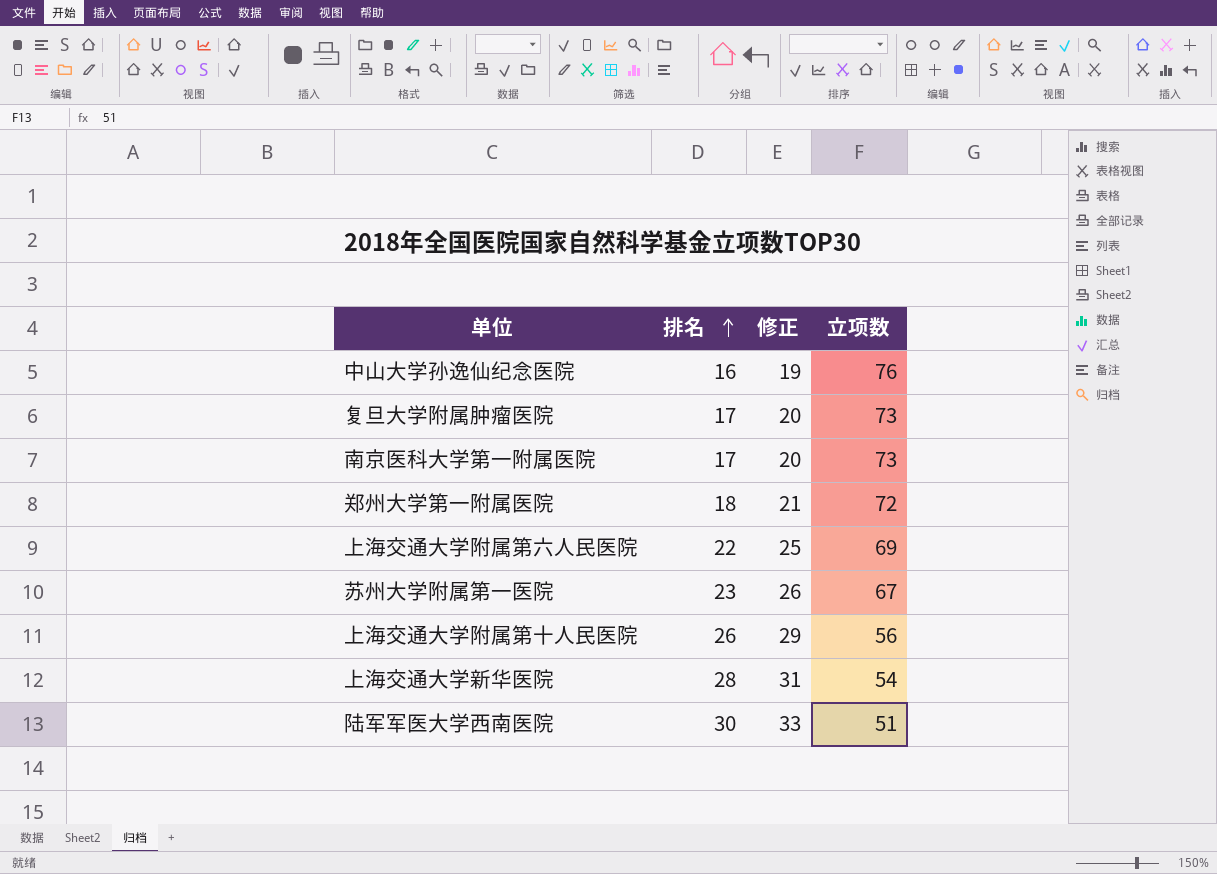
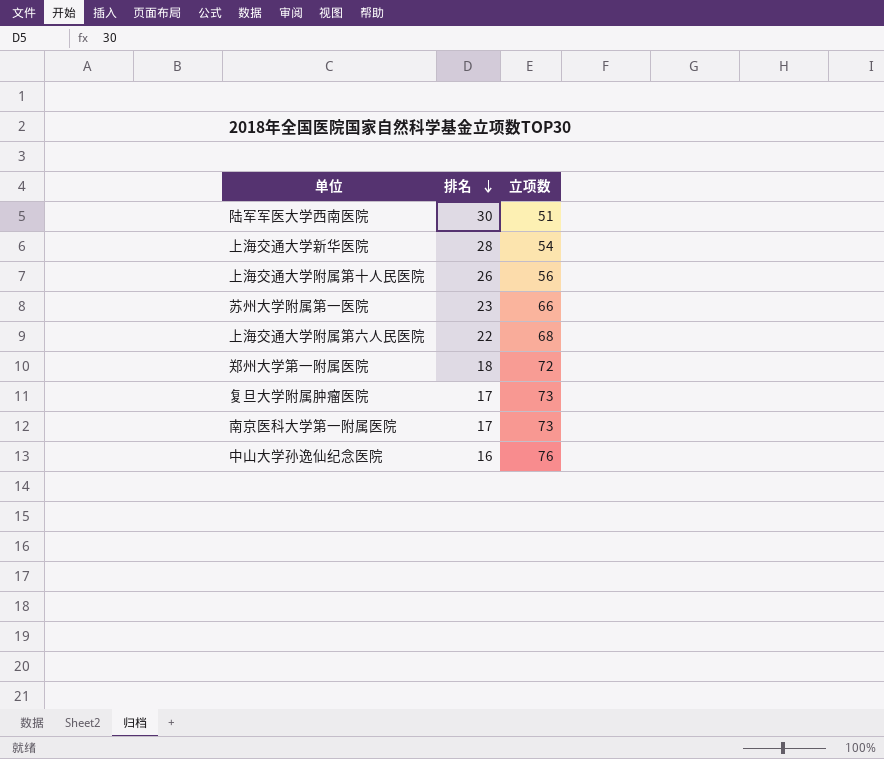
row order: 排名 ascending -> 排名 descending
column 修正 | formula: [排名] + 3 -> none
苏州大学附属第一医院 | 立项数: 67 -> 66
上海交通大学附属第六人民医院 | 立项数: 69 -> 68

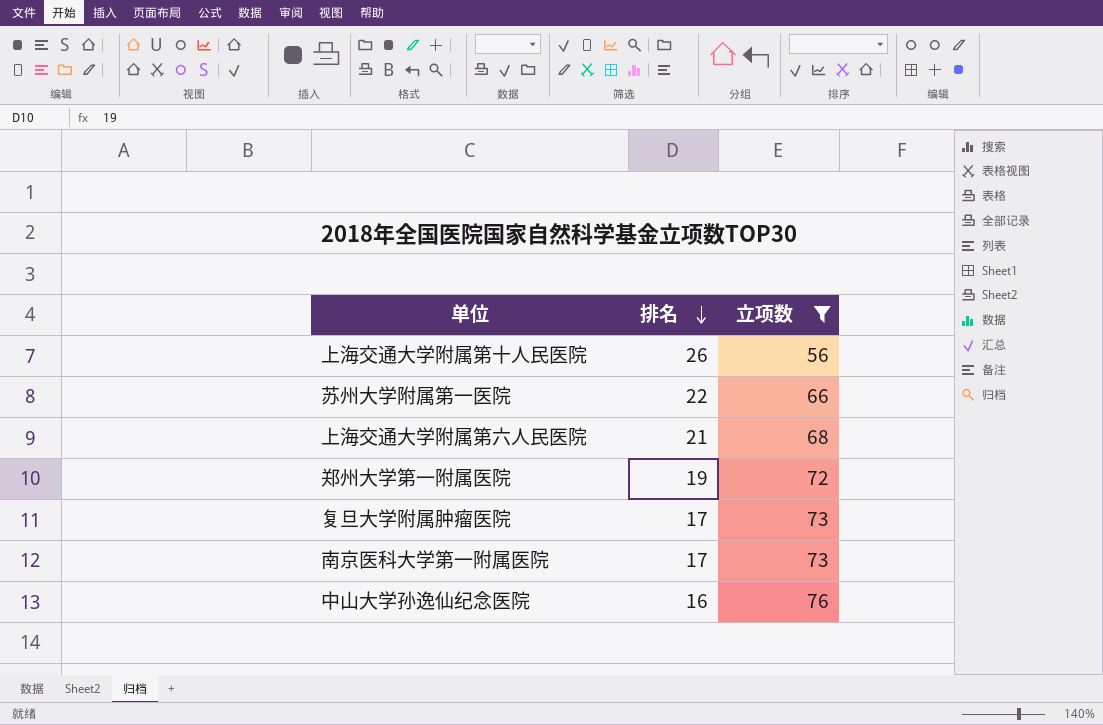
filter: none -> 立项数 >= 56
苏州大学附属第一医院 | 排名: 23 -> 22
上海交通大学附属第六人民医院 | 排名: 22 -> 21
郑州大学第一附属医院 | 排名: 18 -> 19

